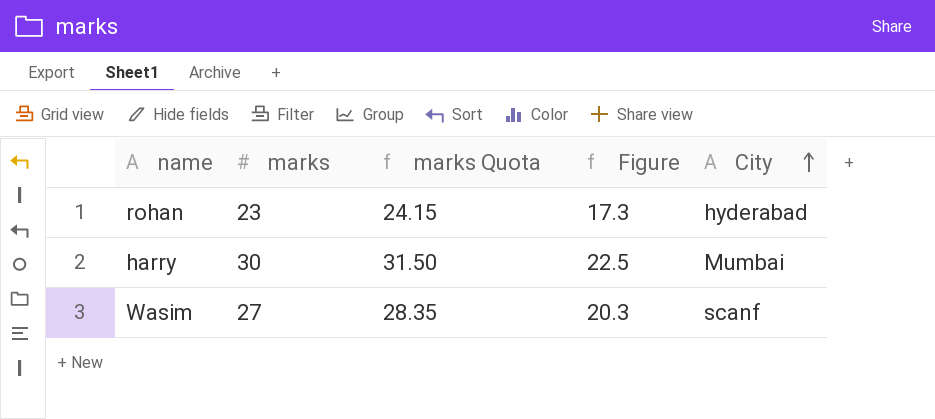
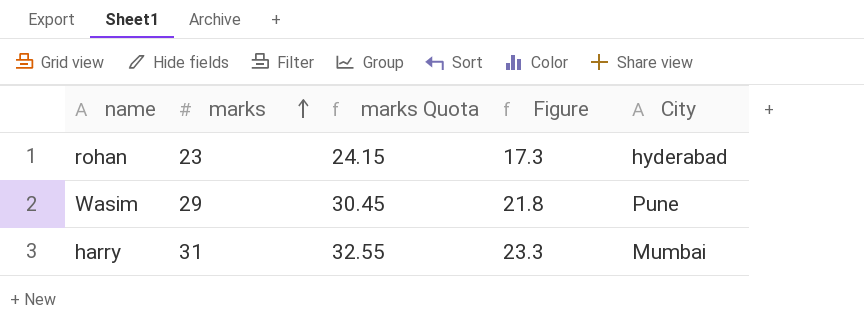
row order: City ascending -> marks ascending
Wasim | marks: 27 -> 29
Wasim | marks Quota: 28.35 -> 30.45
Wasim | Figure: 20.3 -> 21.8
Wasim | City: scanf -> Pune
harry | marks: 30 -> 31
harry | marks Quota: 31.50 -> 32.55
harry | Figure: 22.5 -> 23.3

